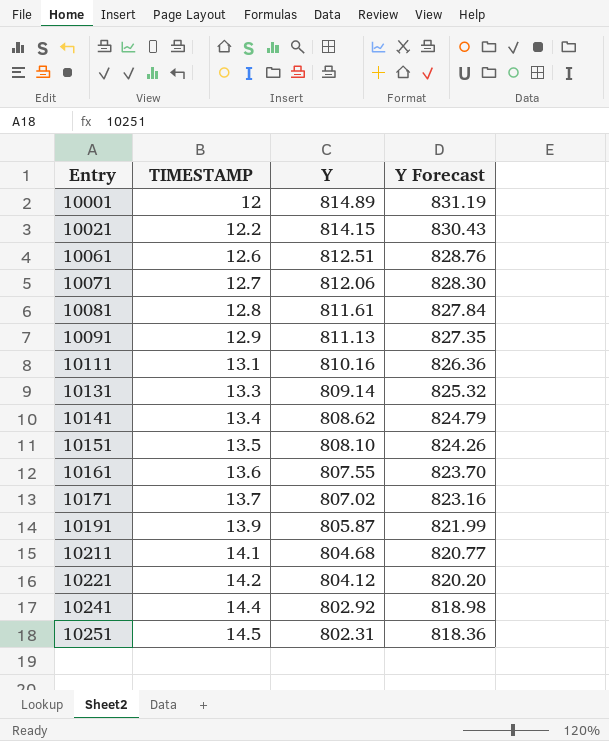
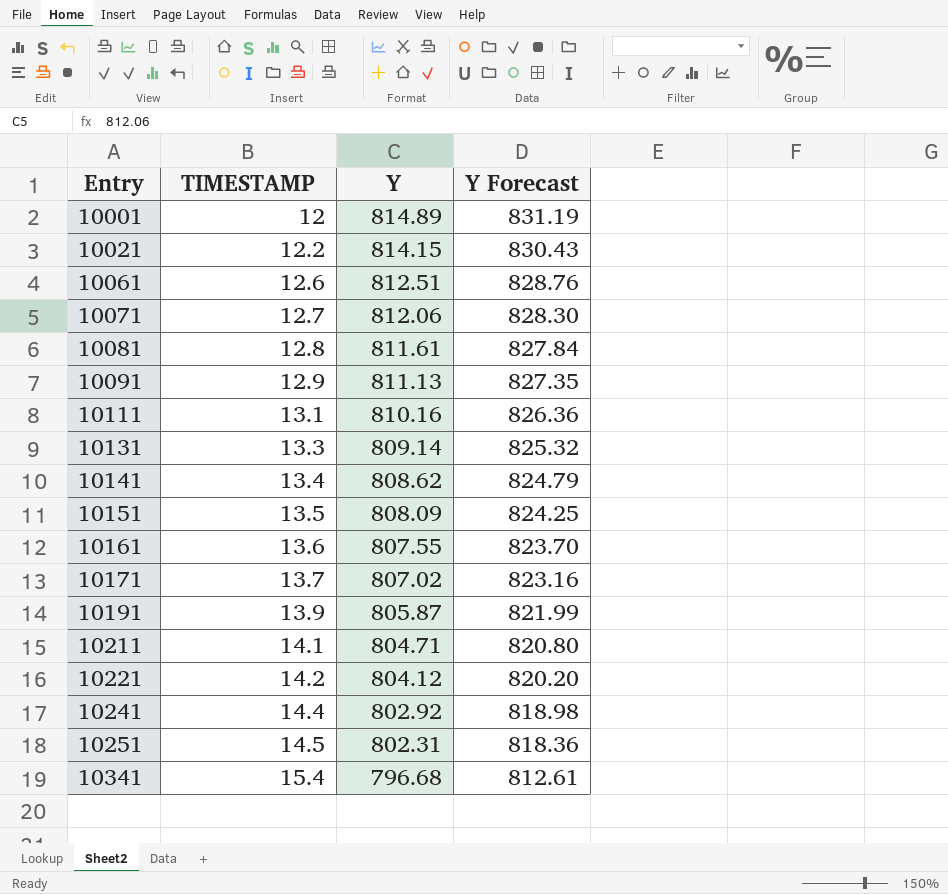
10151 | Y: 808.10 -> 808.09
10151 | Y Forecast: 824.26 -> 824.25
10211 | Y: 804.68 -> 804.71
10211 | Y Forecast: 820.77 -> 820.80
row 10341: none -> 15.4 | 796.68 | 812.61

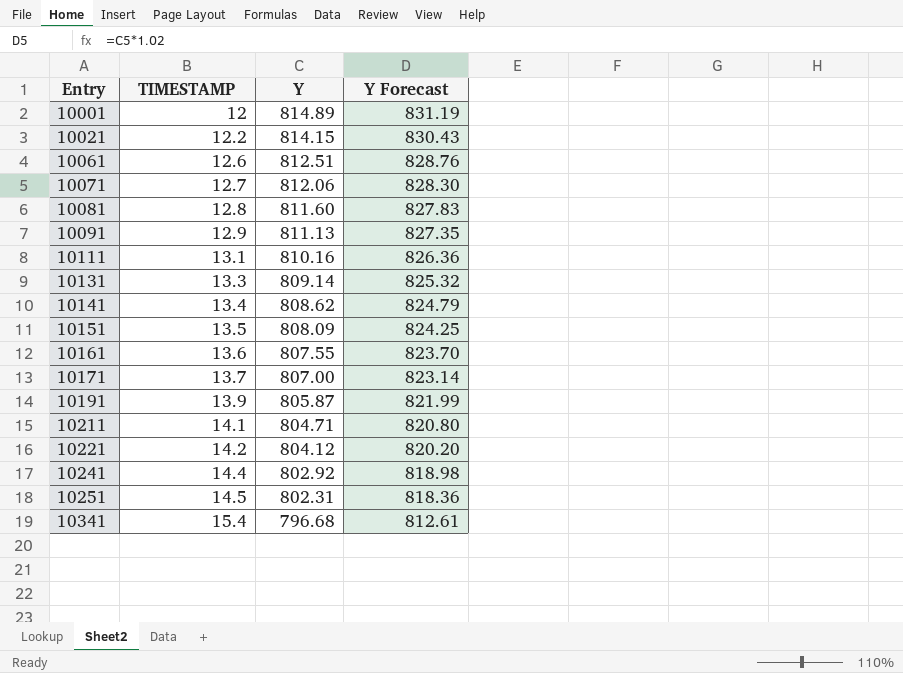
10081 | Y: 811.61 -> 811.60
10081 | Y Forecast: 827.84 -> 827.83
10171 | Y: 807.02 -> 807.00
10171 | Y Forecast: 823.16 -> 823.14

